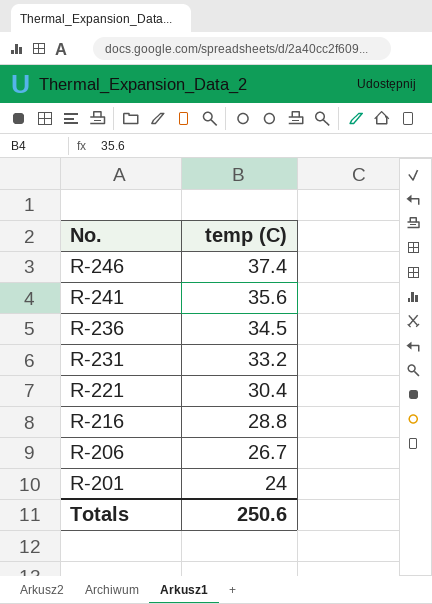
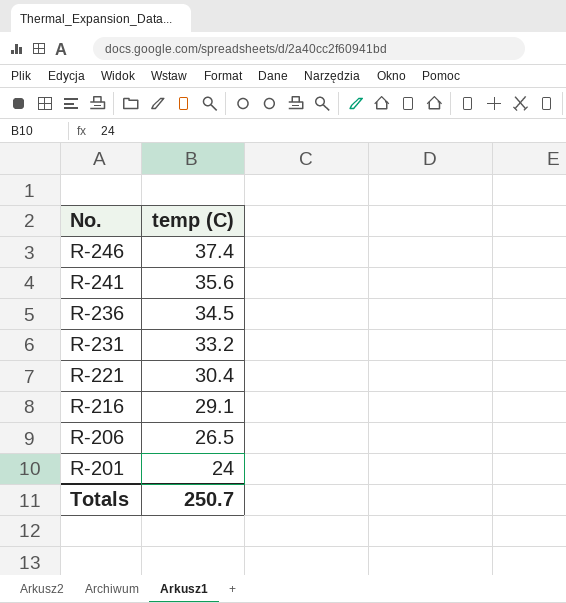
R-216 | temp (C): 28.8 -> 29.1
R-206 | temp (C): 26.7 -> 26.5
Totals | temp (C): 250.6 -> 250.7

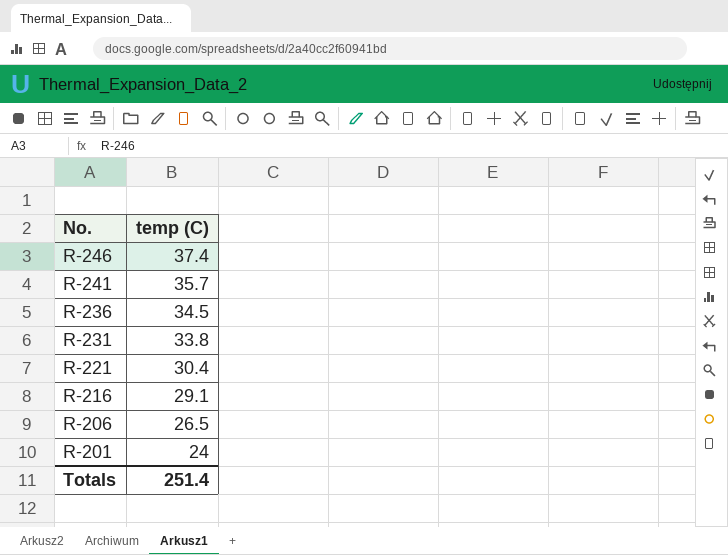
R-241 | temp (C): 35.6 -> 35.7
R-231 | temp (C): 33.2 -> 33.8
Totals | temp (C): 250.7 -> 251.4

